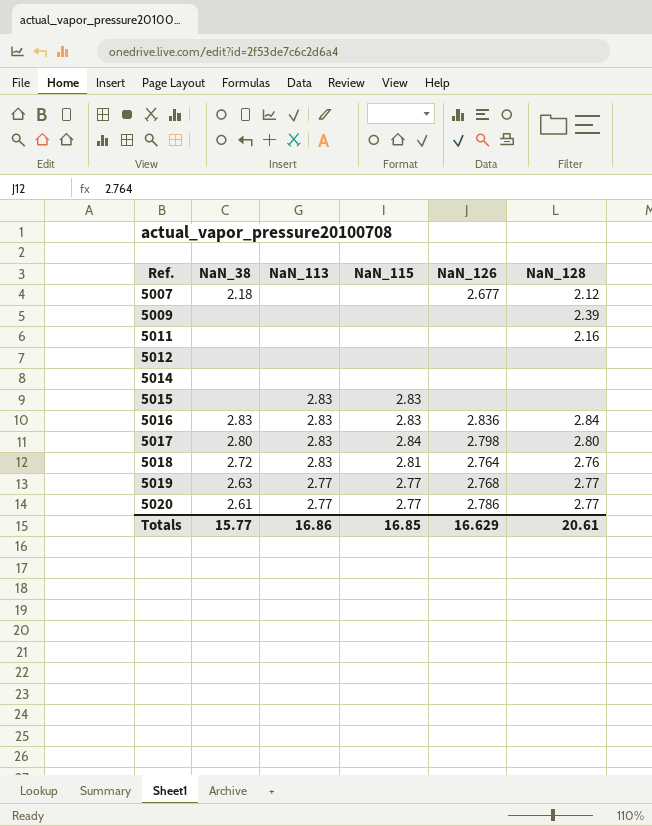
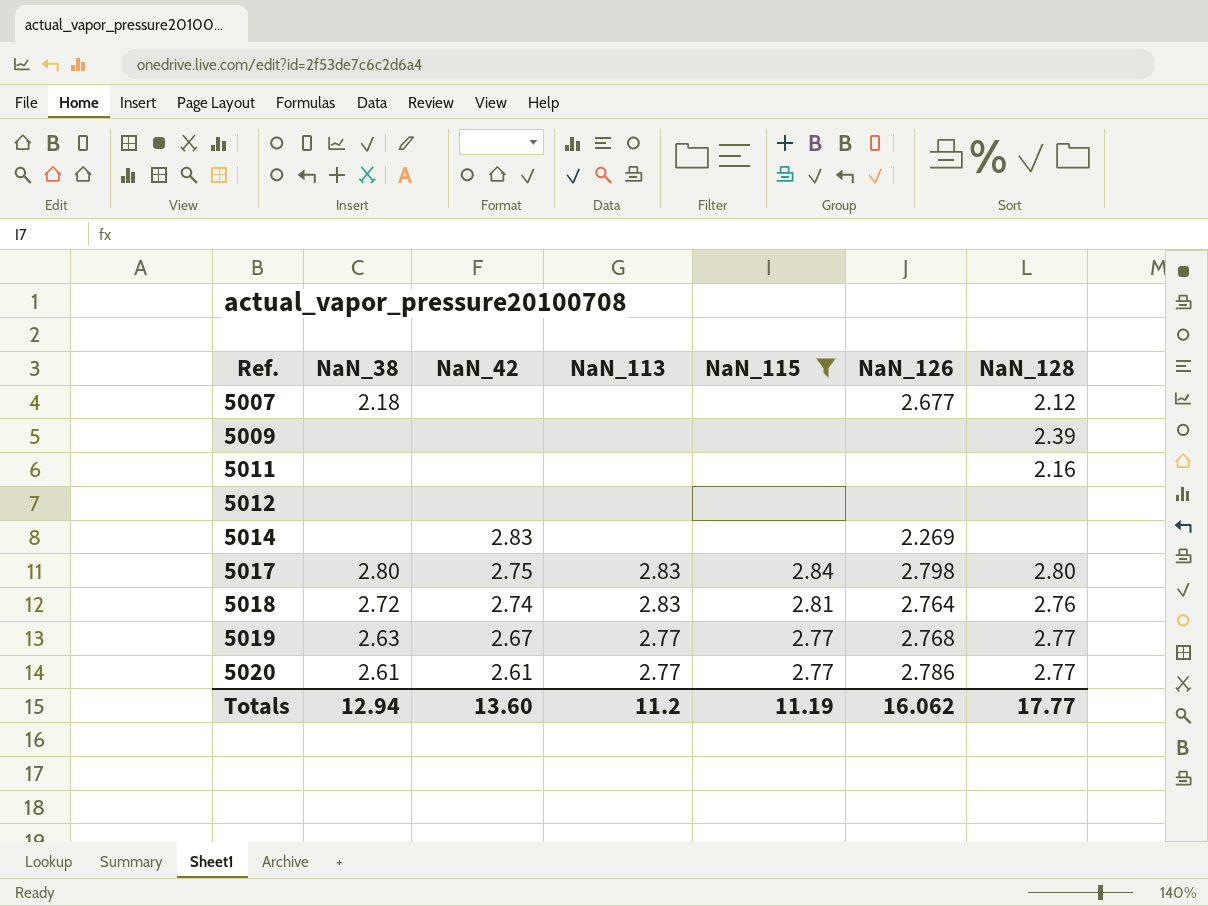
filter: none -> NaN_115 != 2.83
column NaN_42 | position: none -> 3
5014 | NaN_126: none -> 2.269
Totals | NaN_38: 15.77 -> 12.94
Totals | NaN_113: 16.86 -> 11.2
Totals | NaN_115: 16.85 -> 11.19
Totals | NaN_126: 16.629 -> 16.062
Totals | NaN_128: 20.61 -> 17.77

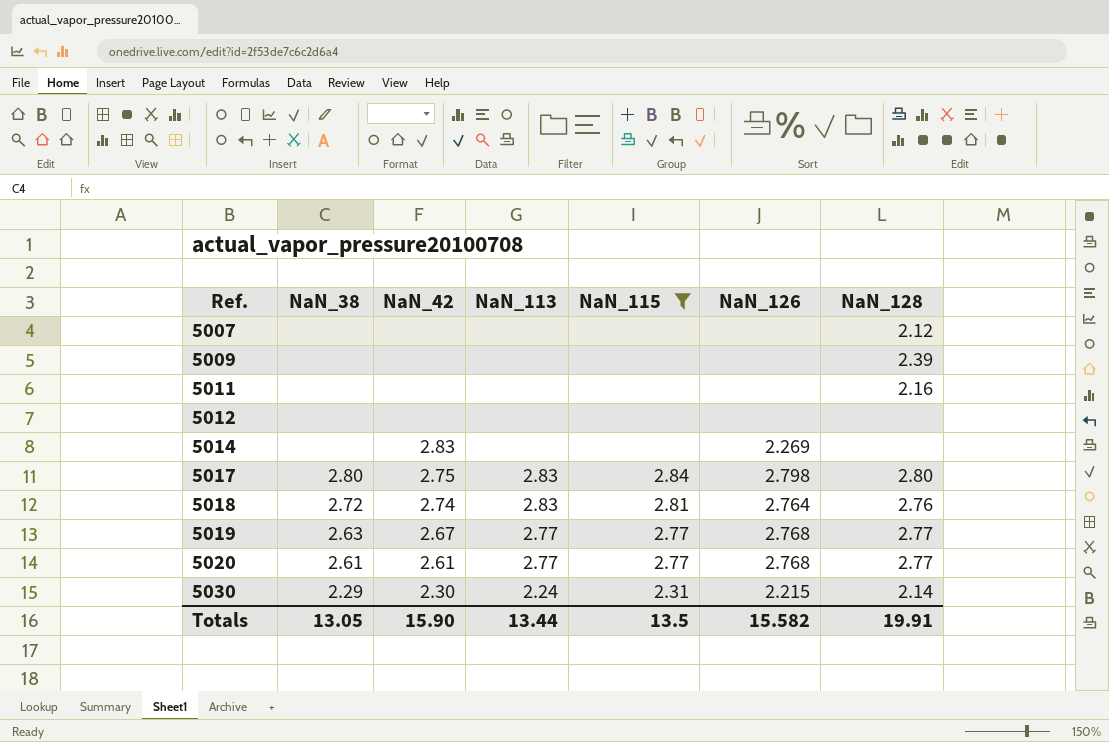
5007 | NaN_38: 2.18 -> none
5007 | NaN_126: 2.677 -> none
5020 | NaN_126: 2.786 -> 2.768
row 5030: none -> 2.29 | 2.30 | 2.24 | 2.31 | 2.215 | 2.14
Totals | NaN_38: 12.94 -> 13.05
Totals | NaN_42: 13.60 -> 15.90
Totals | NaN_113: 11.2 -> 13.44
Totals | NaN_115: 11.19 -> 13.5
Totals | NaN_126: 16.062 -> 15.582
Totals | NaN_128: 17.77 -> 19.91

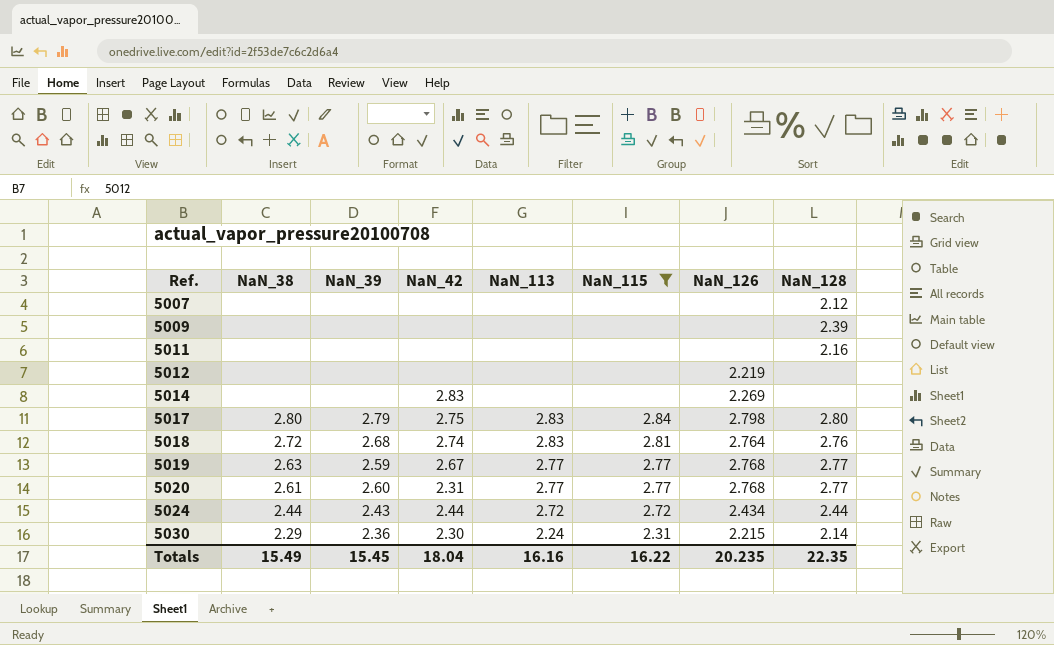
column NaN_39 | position: none -> 3
5012 | NaN_126: none -> 2.219
5020 | NaN_42: 2.61 -> 2.31
row 5024: none -> 2.44 | 2.43 | 2.44 | 2.72 | 2.72 | 2.434 | 2.44
Totals | NaN_38: 13.05 -> 15.49
Totals | NaN_42: 15.90 -> 18.04
Totals | NaN_113: 13.44 -> 16.16
Totals | NaN_115: 13.5 -> 16.22
Totals | NaN_126: 15.582 -> 20.235
Totals | NaN_128: 19.91 -> 22.35

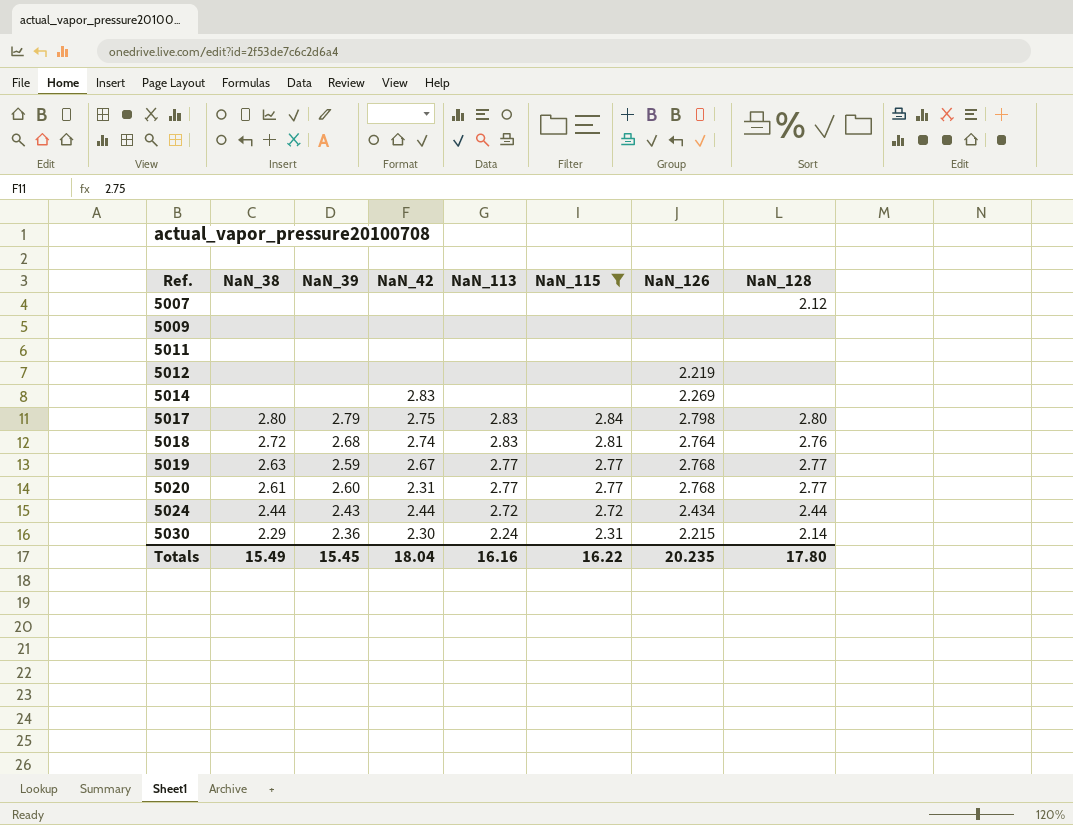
5009 | NaN_128: 2.39 -> none
5011 | NaN_128: 2.16 -> none
Totals | NaN_128: 22.35 -> 17.80

